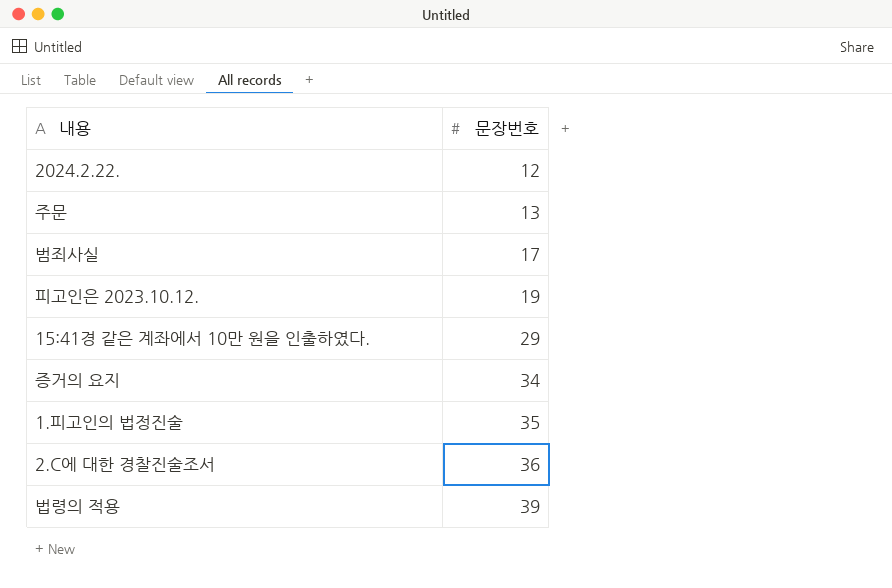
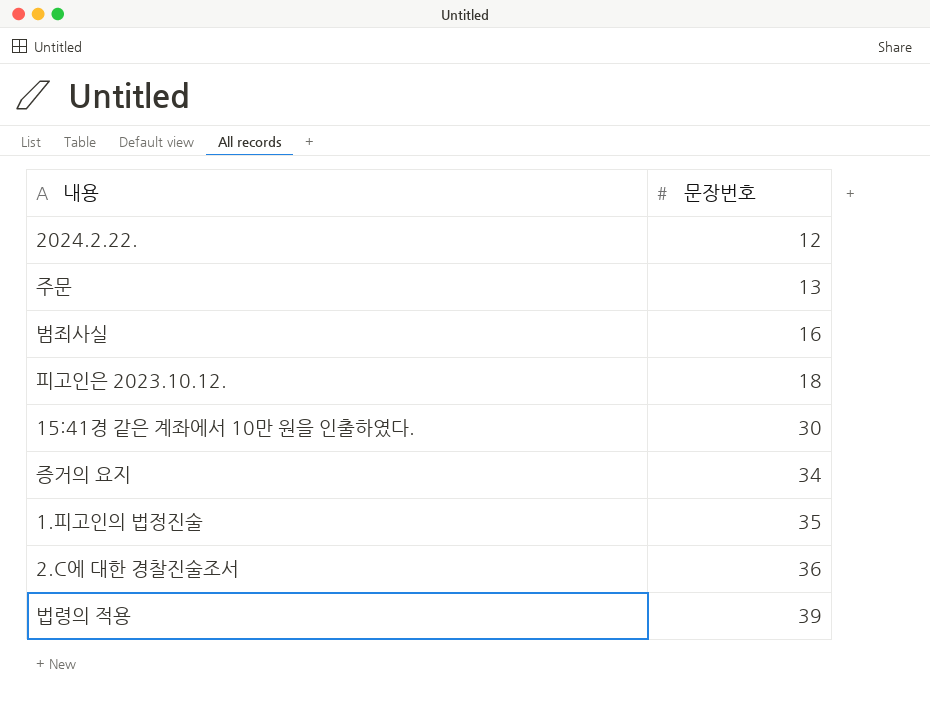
범죄사실 | 문장번호: 17 -> 16
피고인은 2023.10.12. | 문장번호: 19 -> 18
15:41경 같은 계좌에서 10만 원을 인출하였다. | 문장번호: 29 -> 30

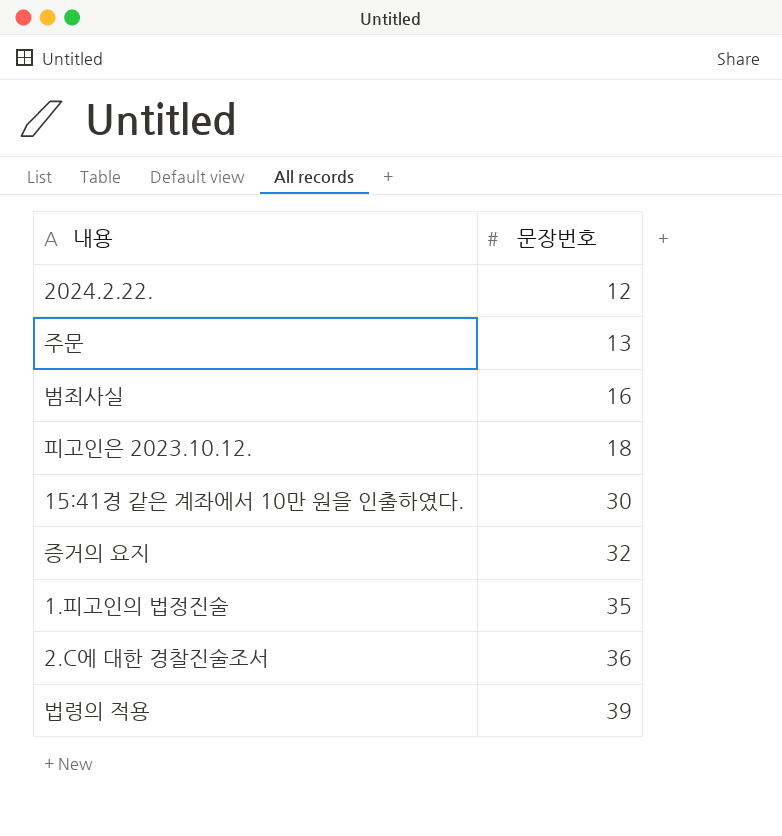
증거의 요지 | 문장번호: 34 -> 32

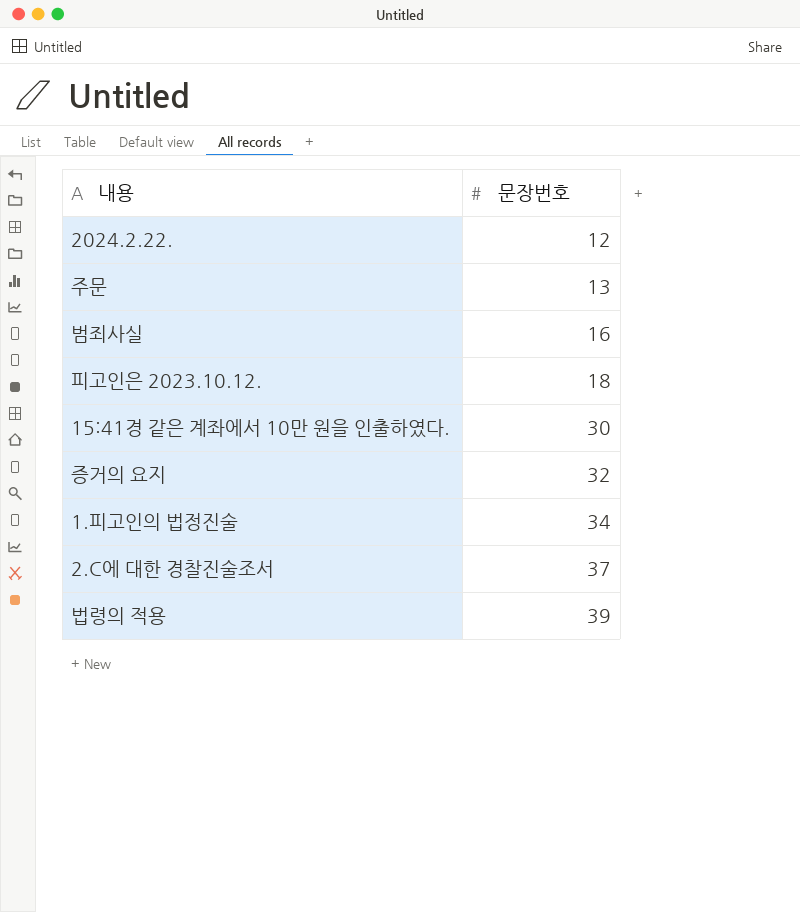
1.피고인의 법정진술 | 문장번호: 35 -> 34
2.C에 대한 경찰진술조서 | 문장번호: 36 -> 37

